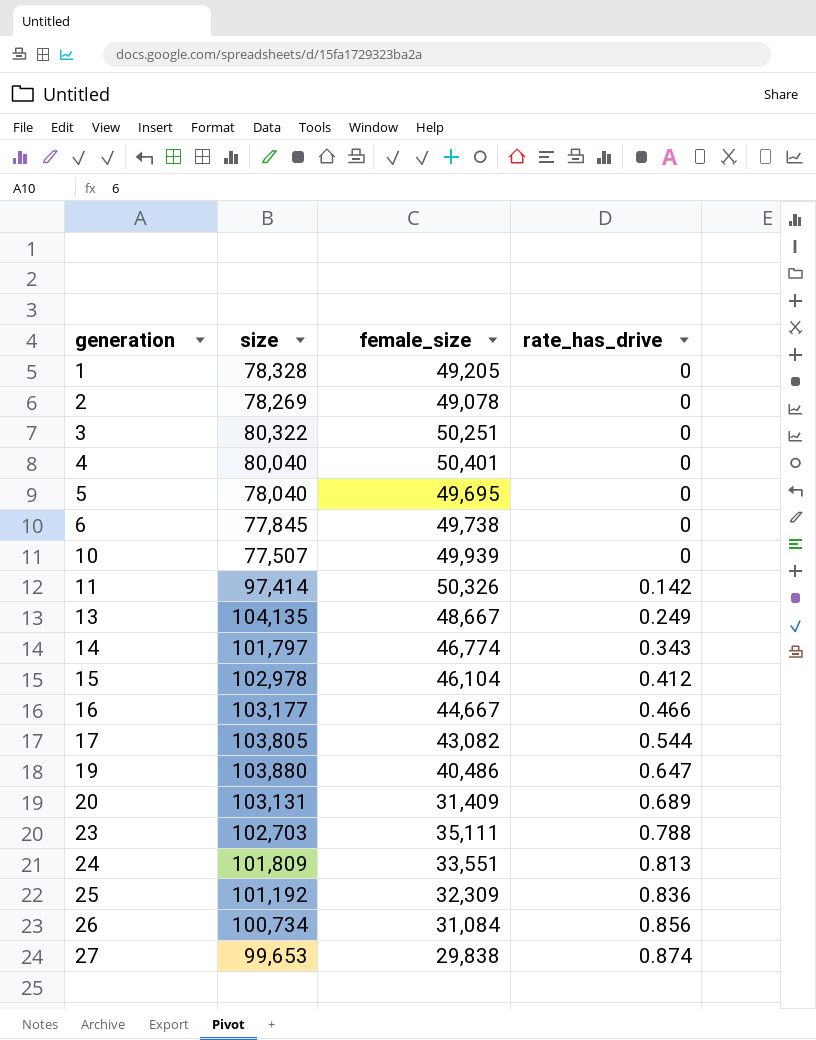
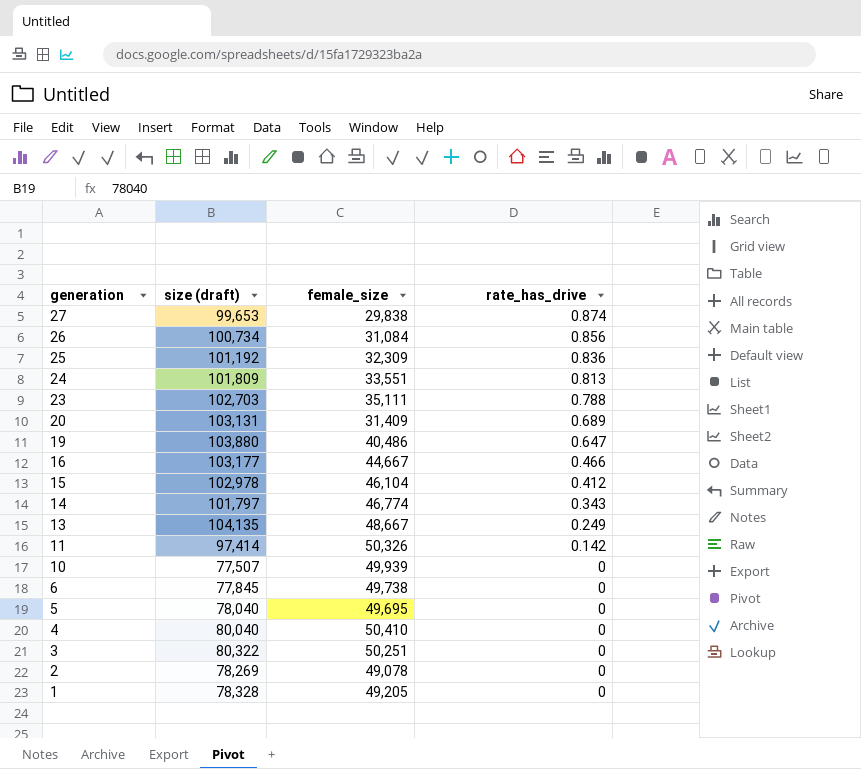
row order: generation ascending -> generation descending
column name: size -> size (draft)
row 17: 103,805 | 43,082 | 0.544 -> none
4 | female_size: 50,401 -> 50,410

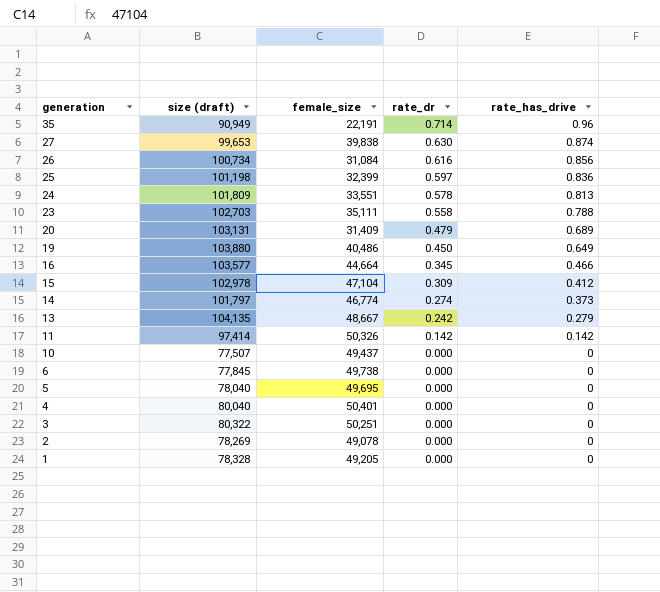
column rate_dr | position: none -> 4
row 35: none -> 90,949 | 22,191 | 0.714 | 0.96
27 | female_size: 29,838 -> 39,838
25 | size (draft): 101,192 -> 101,198
25 | female_size: 32,309 -> 32,399
19 | rate_has_drive: 0.647 -> 0.649
16 | size (draft): 103,177 -> 103,577
16 | female_size: 44,667 -> 44,664
15 | female_size: 46,104 -> 47,104
14 | rate_has_drive: 0.343 -> 0.373
13 | rate_has_drive: 0.249 -> 0.279
10 | female_size: 49,939 -> 49,437
4 | female_size: 50,410 -> 50,401

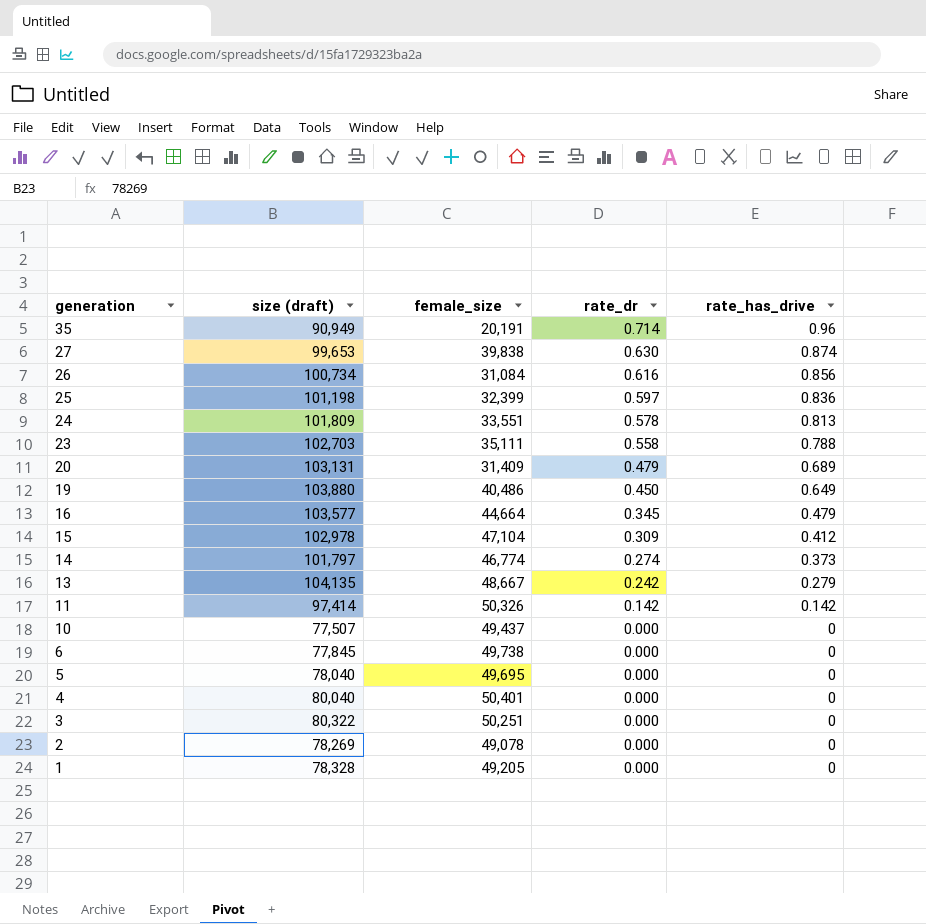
35 | female_size: 22,191 -> 20,191
16 | rate_has_drive: 0.466 -> 0.479

